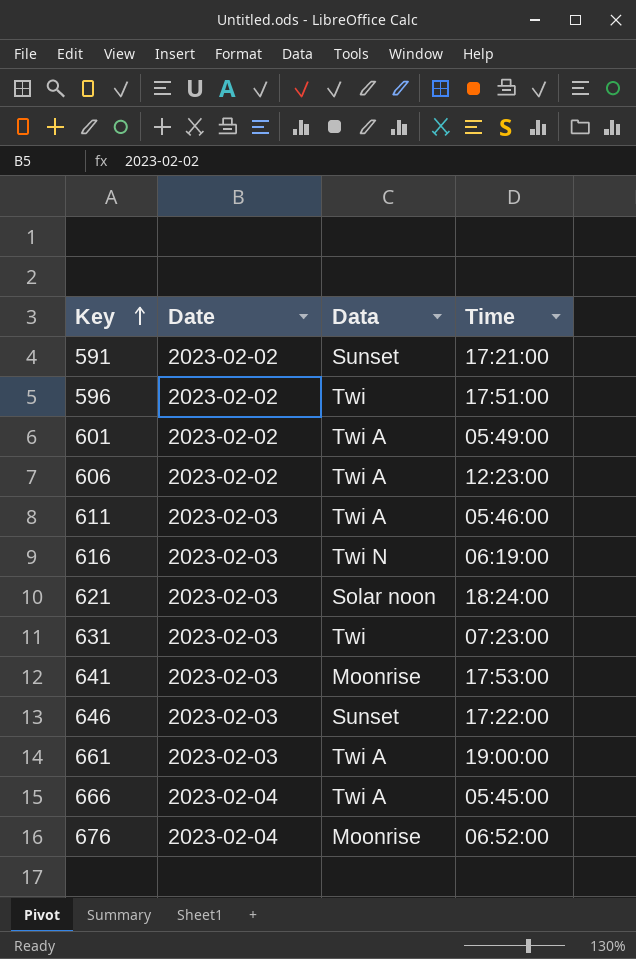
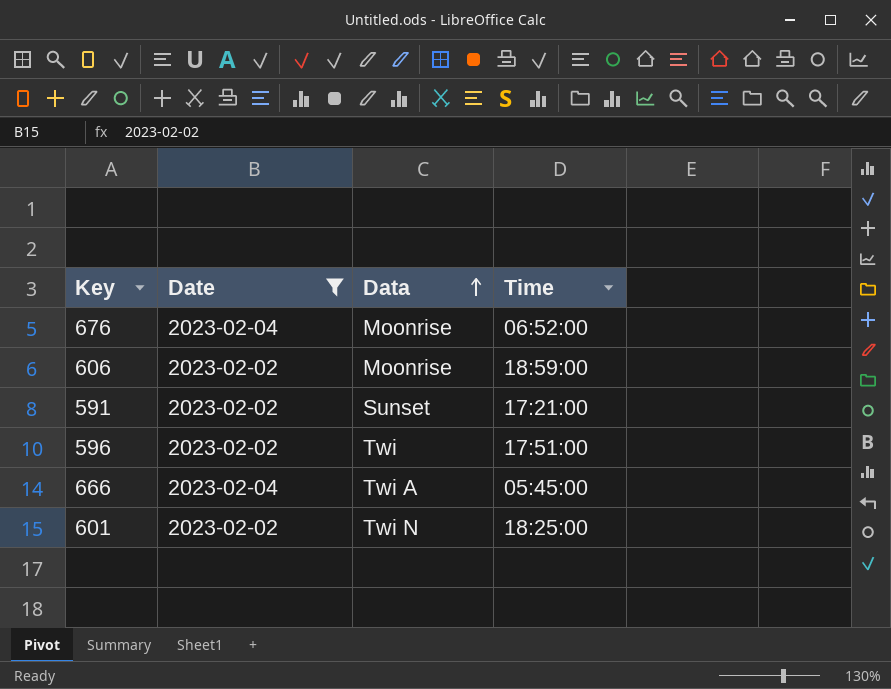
filter: none -> Date != 2023-02-03
row order: Key ascending -> Data ascending
606 | Data: Twi A -> Moonrise
606 | Time: 12:23:00 -> 18:59:00
601 | Data: Twi A -> Twi N
601 | Time: 05:49:00 -> 18:25:00

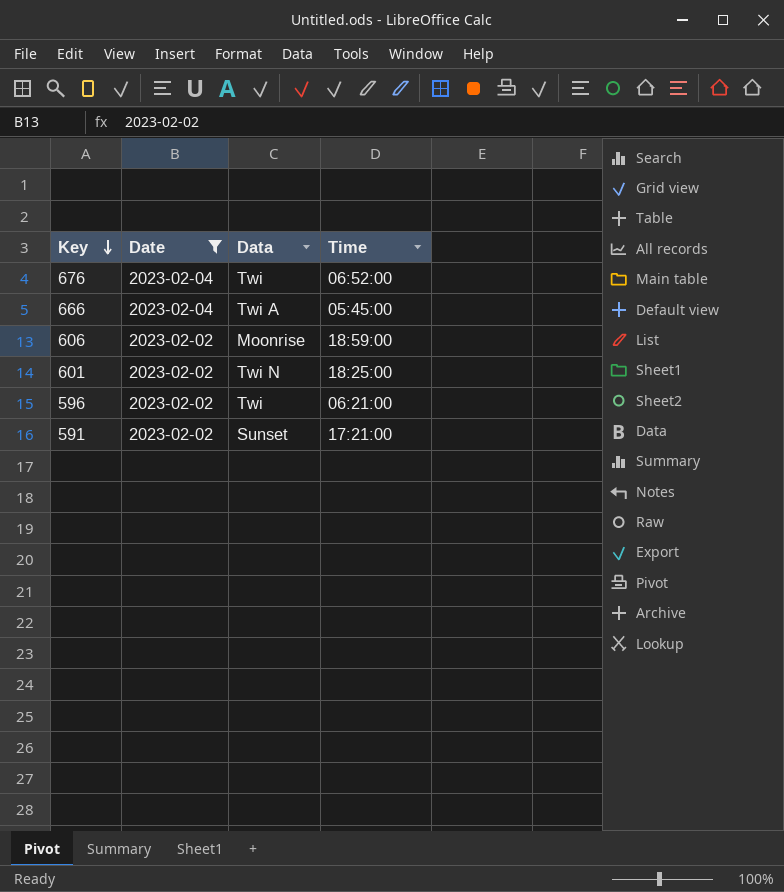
row order: Data ascending -> Key descending
676 | Data: Moonrise -> Twi
596 | Time: 17:51:00 -> 06:21:00

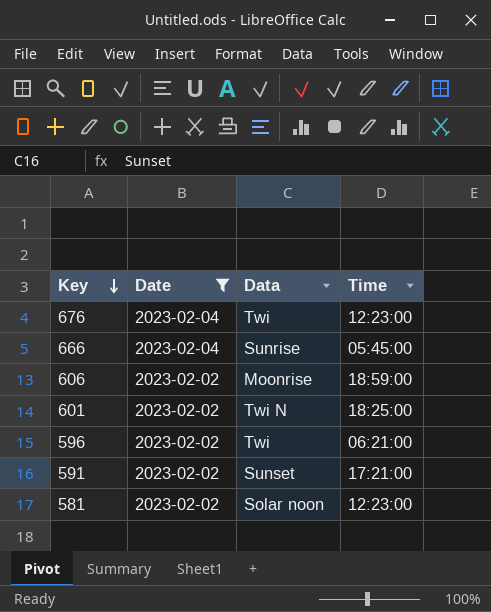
676 | Time: 06:52:00 -> 12:23:00
666 | Data: Twi A -> Sunrise
row 581: none -> 2023-02-02 | Solar noon | 12:23:00

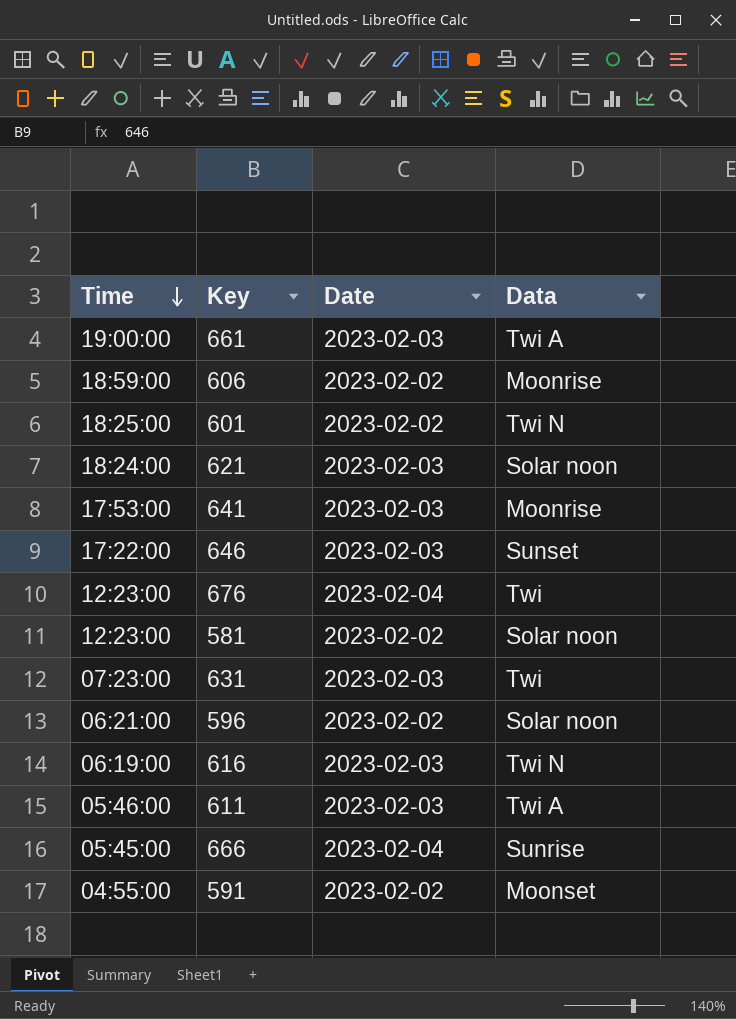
filter: Date != 2023-02-03 -> none
row order: Key descending -> Time descending
column Time | position: 4 -> 1
596 | Data: Twi -> Solar noon
591 | Time: 17:21:00 -> 04:55:00
591 | Data: Sunset -> Moonset

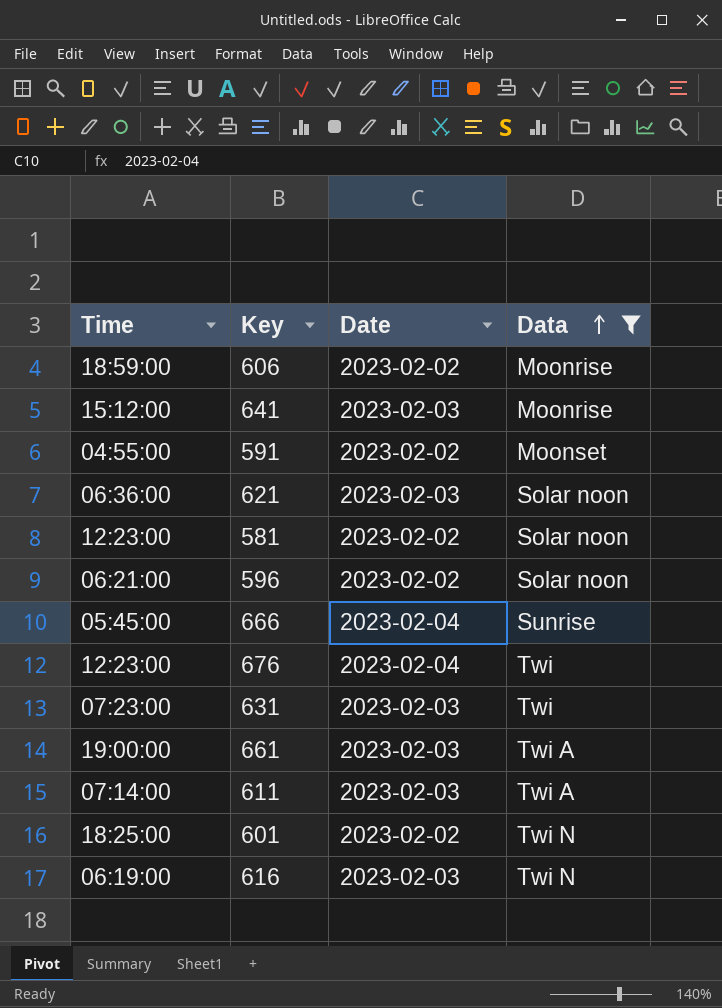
filter: none -> Data != Sunset
row order: Time descending -> Data ascending
641 | Time: 17:53:00 -> 15:12:00
621 | Time: 18:24:00 -> 06:36:00
611 | Time: 05:46:00 -> 07:14:00

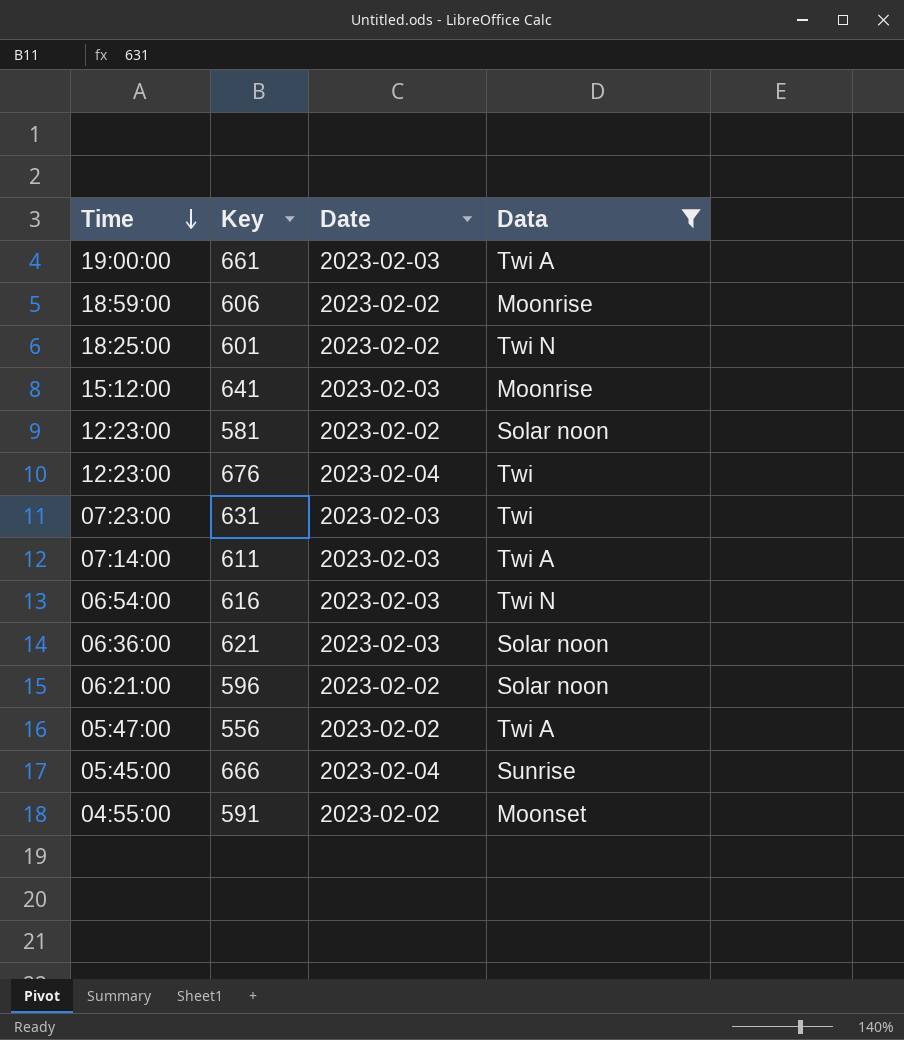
row order: Data ascending -> Time descending
616 | Time: 06:19:00 -> 06:54:00
row 556: none -> 05:47:00 | 2023-02-02 | Twi A

